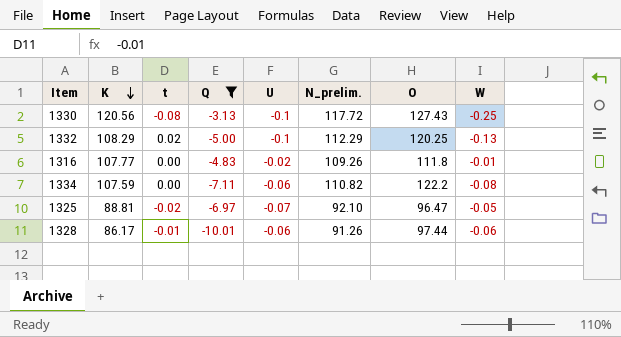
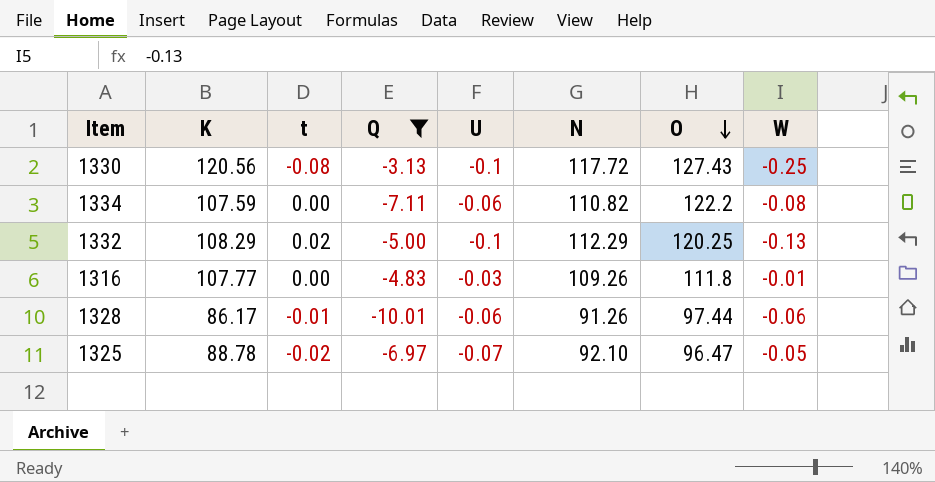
row order: K descending -> O descending
column name: N_prelim. -> N
1316 | U: -0.02 -> -0.03
1325 | K: 88.81 -> 88.78

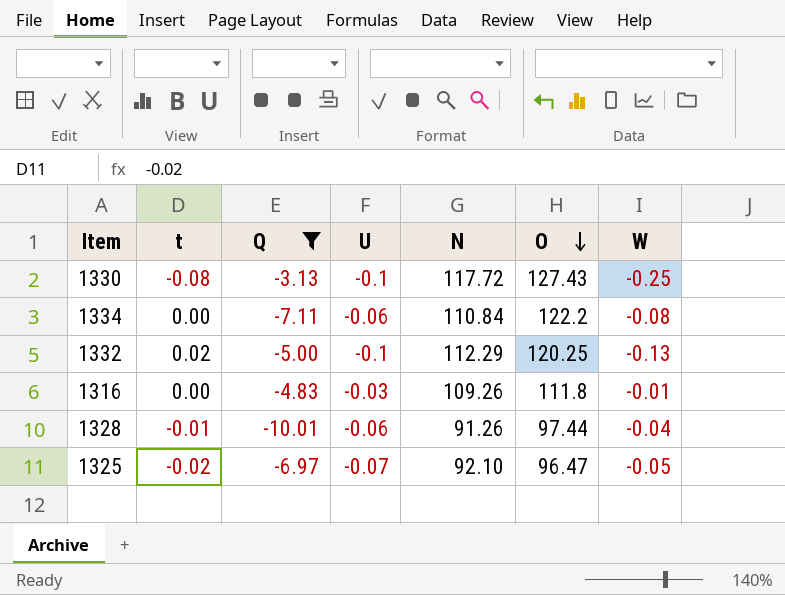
column K | position: 2 -> none
1334 | N: 110.82 -> 110.84
1328 | W: -0.06 -> -0.04

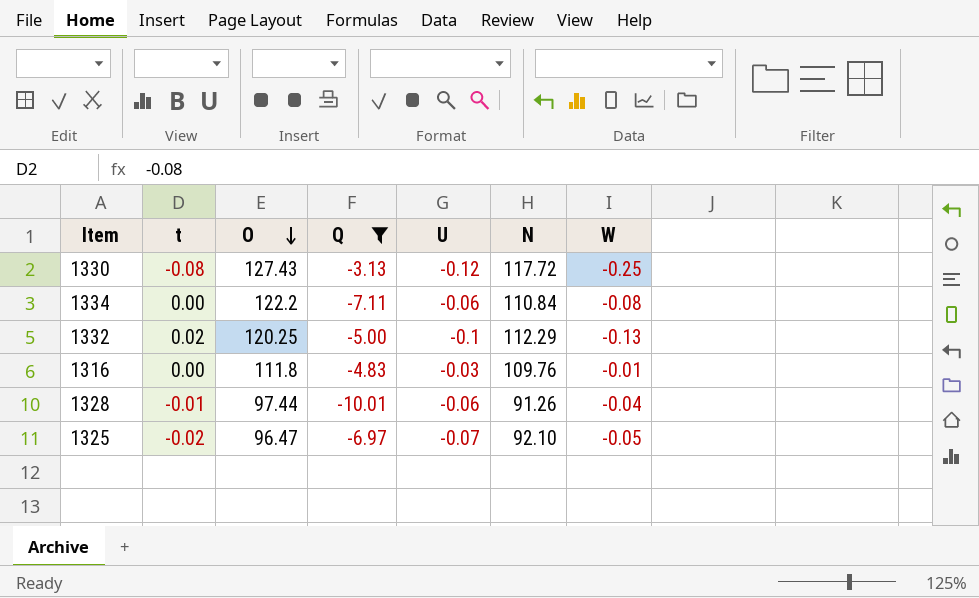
column O | position: 6 -> 3
1330 | U: -0.1 -> -0.12
1316 | N: 109.26 -> 109.76

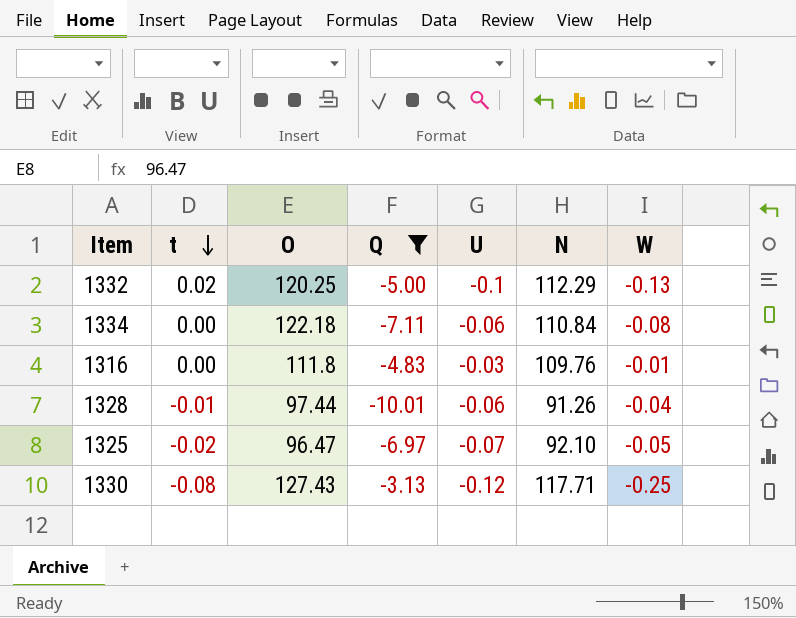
row order: O descending -> t descending
1334 | O: 122.2 -> 122.18
1330 | N: 117.72 -> 117.71

